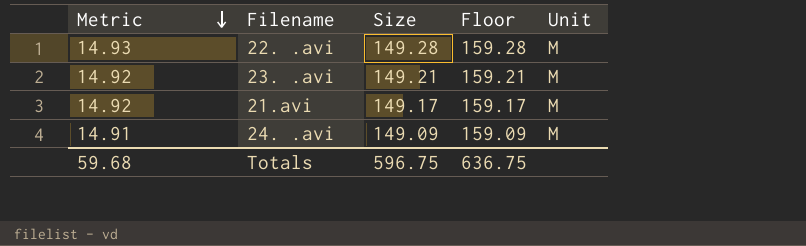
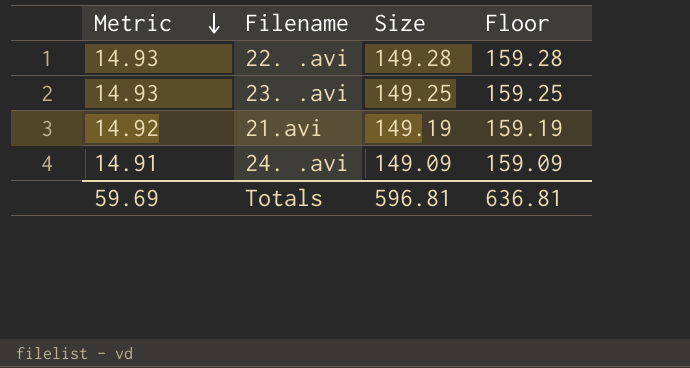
column Unit | position: 5 -> none
23. .avi | Metric: 14.92 -> 14.93
23. .avi | Size: 149.21 -> 149.25
23. .avi | Floor: 159.21 -> 159.25
21.avi | Size: 149.17 -> 149.19
21.avi | Floor: 159.17 -> 159.19
Totals | Metric: 59.68 -> 59.69
Totals | Size: 596.75 -> 596.81
Totals | Floor: 636.75 -> 636.81

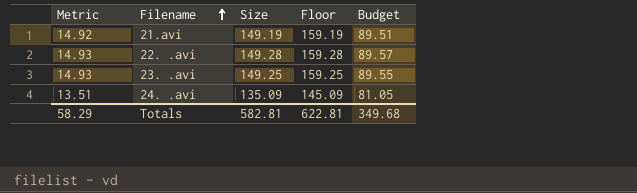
row order: Metric descending -> Filename ascending
column Budget | formula: none -> [Size] * 0.6
24. .avi | Metric: 14.91 -> 13.51
24. .avi | Size: 149.09 -> 135.09
24. .avi | Floor: 159.09 -> 145.09
Totals | Metric: 59.69 -> 58.29
Totals | Size: 596.81 -> 582.81
Totals | Floor: 636.81 -> 622.81

